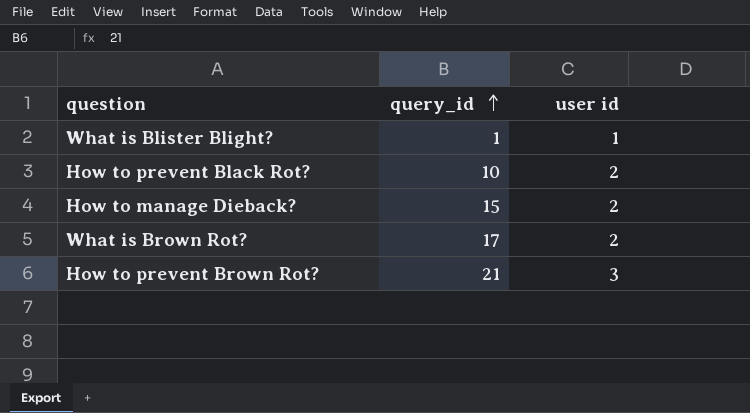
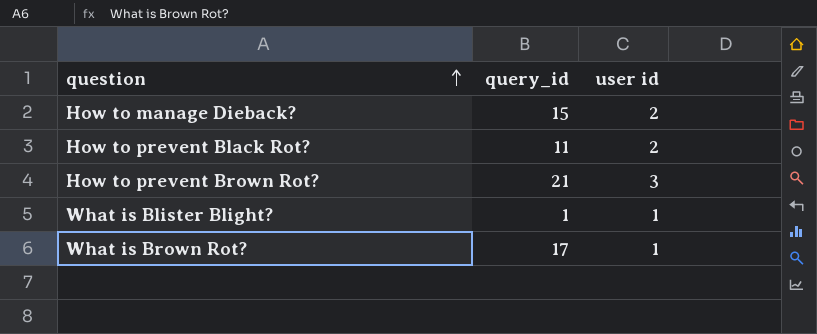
row order: query_id ascending -> question ascending
How to prevent Black Rot? | query_id: 10 -> 11
What is Brown Rot? | user id: 2 -> 1

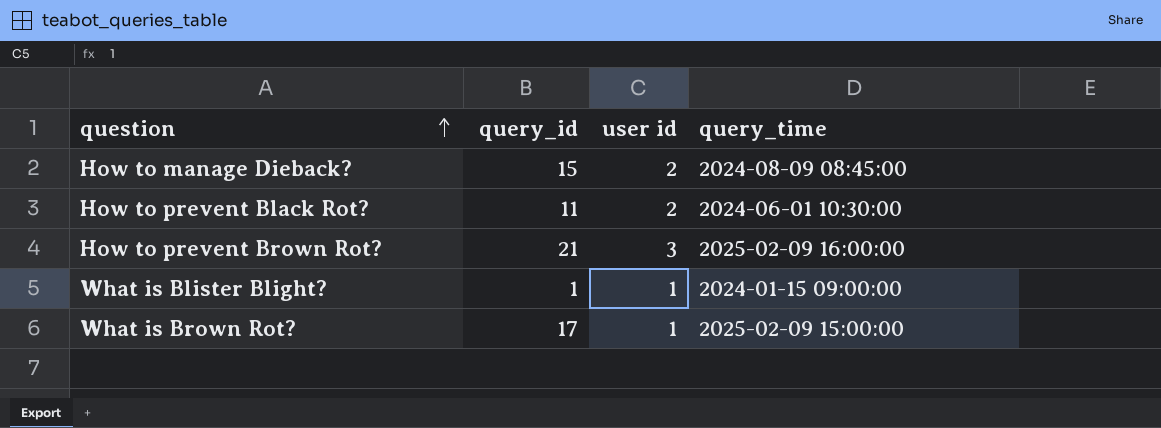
column query_time | position: none -> 4

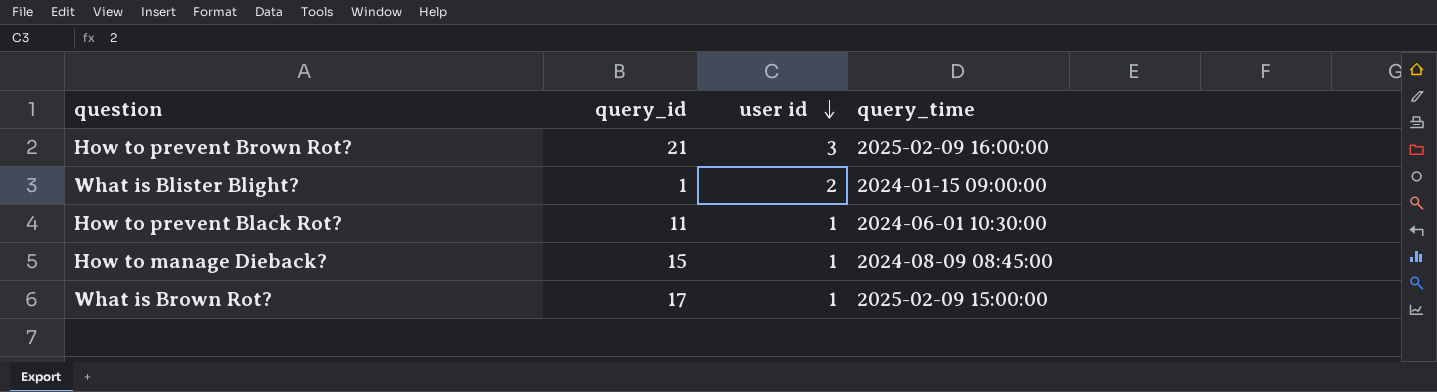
row order: question ascending -> user id descending
What is Blister Blight? | user id: 1 -> 2
How to prevent Black Rot? | user id: 2 -> 1
How to manage Dieback? | user id: 2 -> 1

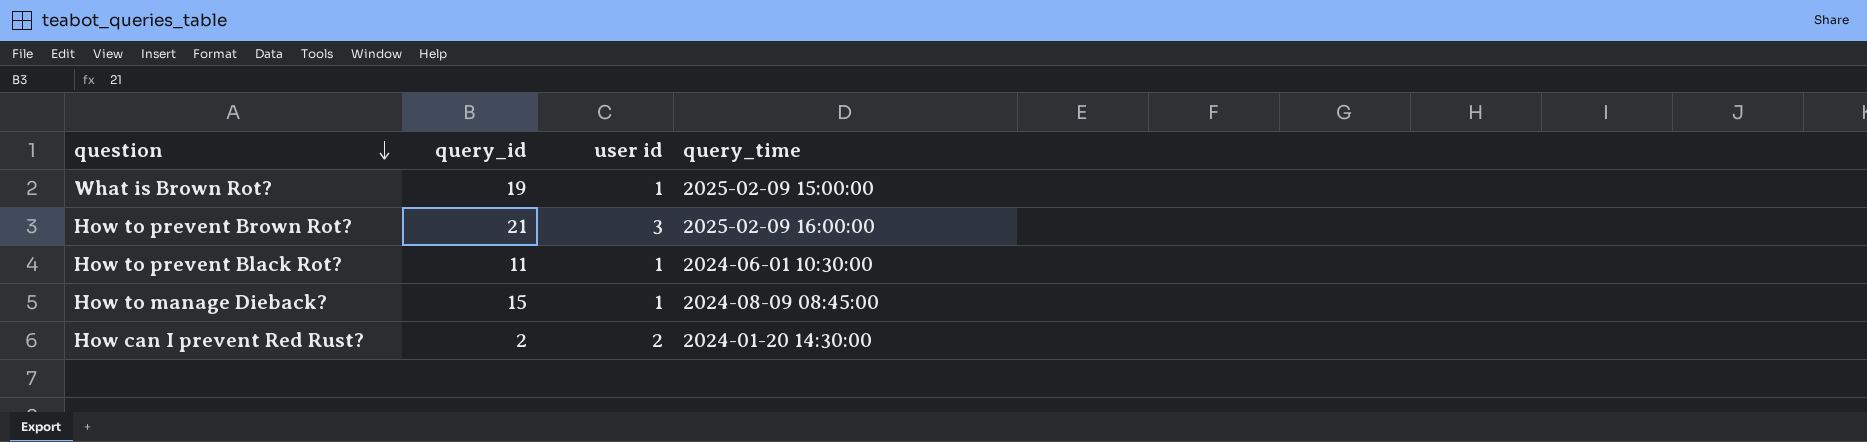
row order: user id descending -> question descending
row What is Blister Blight?: 1 | 2 | 2024-01-15 09:00:00 -> none
What is Brown Rot? | query_id: 17 -> 19
row How can I prevent Red Rust?: none -> 2 | 2 | 2024-01-20 14:30:00

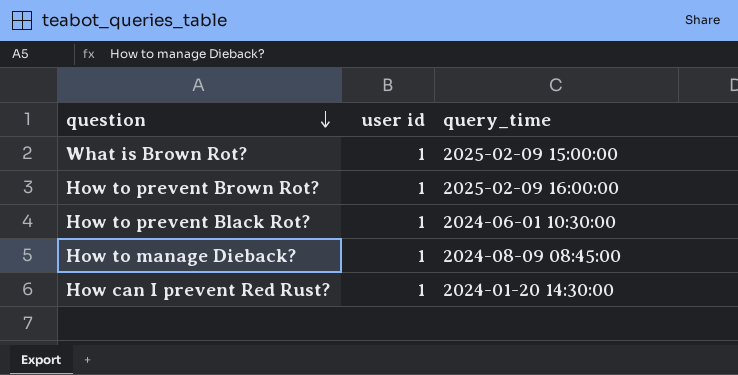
column query_id | position: 2 -> none
How to prevent Brown Rot? | user id: 3 -> 1
How can I prevent Red Rust? | user id: 2 -> 1

